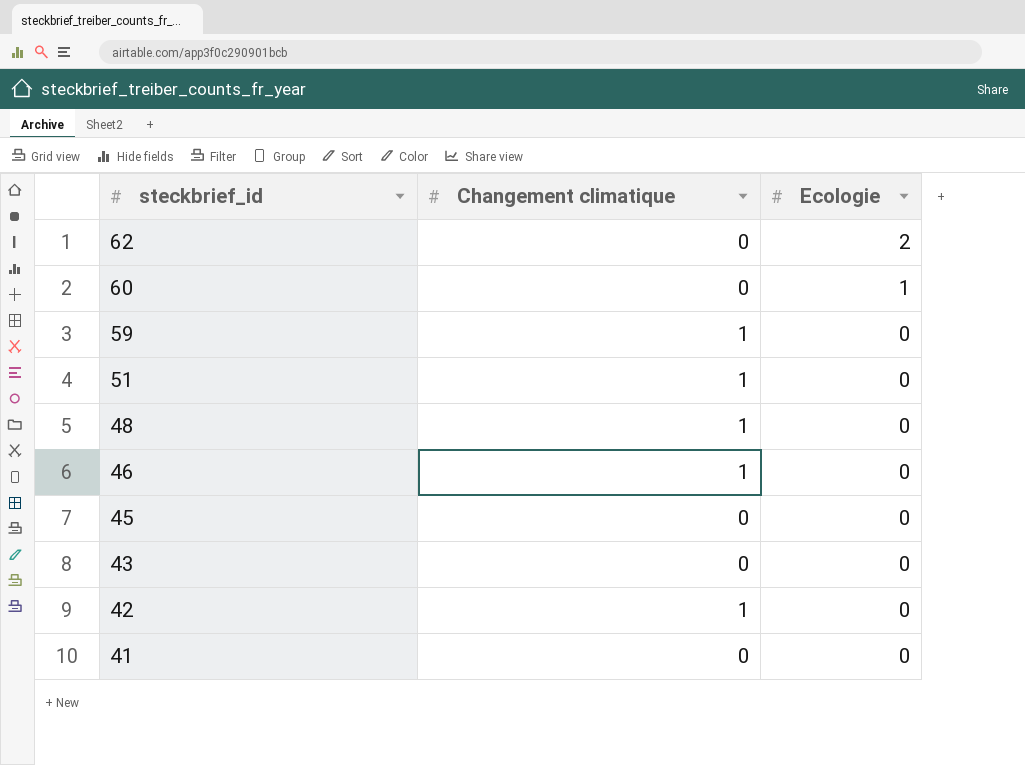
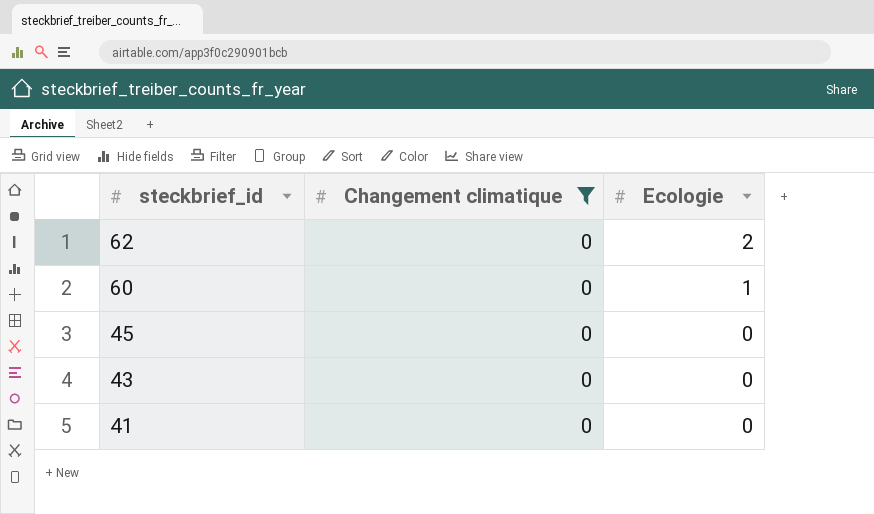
filter: none -> Changement climatique = 0

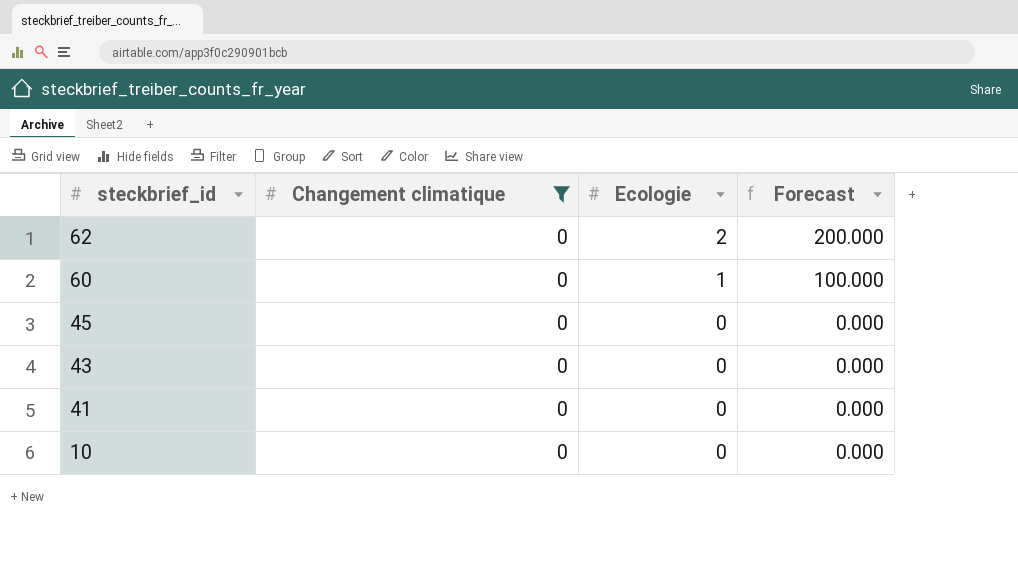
column Forecast | formula: none -> [Ecologie] * 100
row 10: none -> 0 | 0 | 0.000

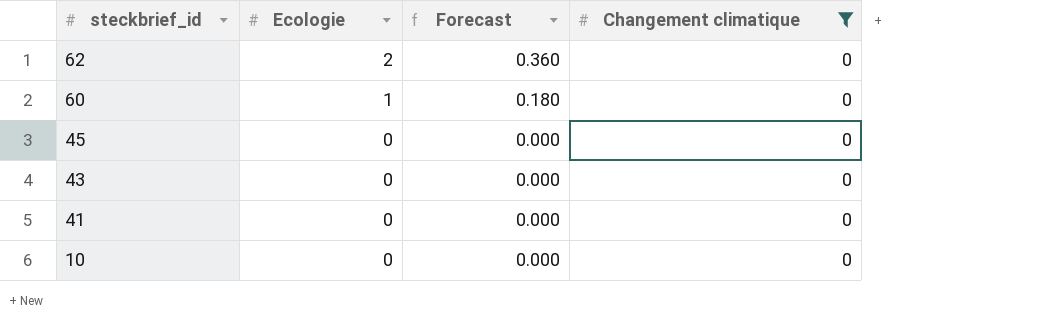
column Forecast | formula: [Ecologie] * 100 -> [Ecologie] * 0.18
column Changement climatique | position: 2 -> 4

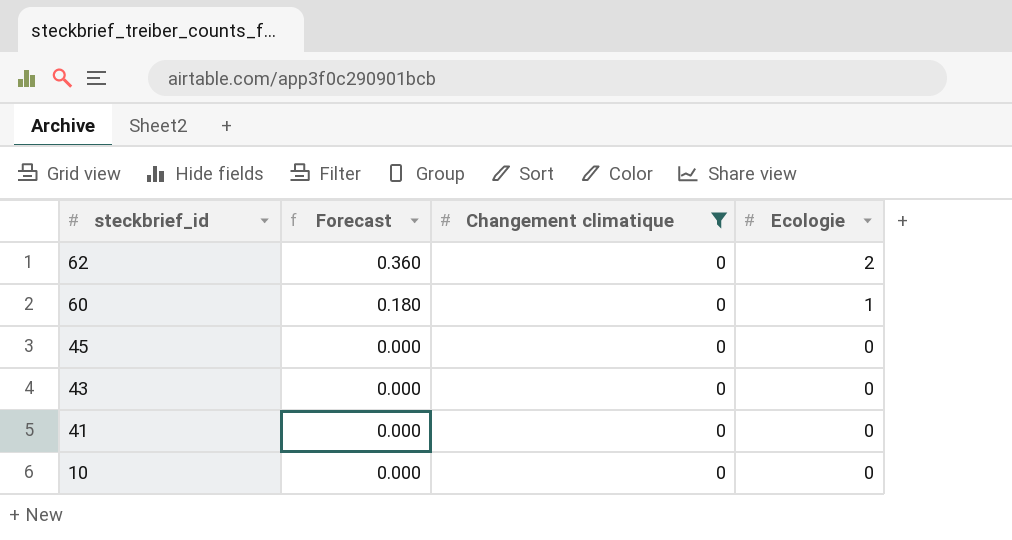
column Ecologie | position: 2 -> 4

